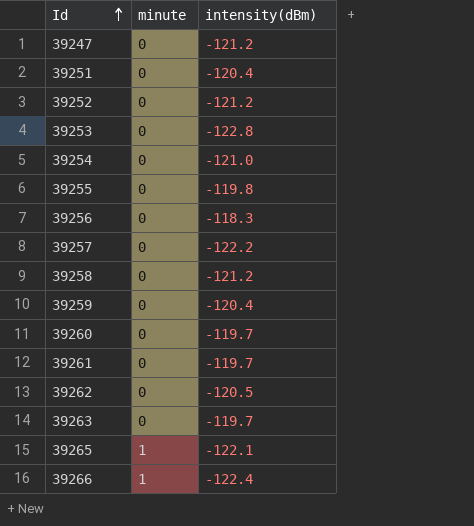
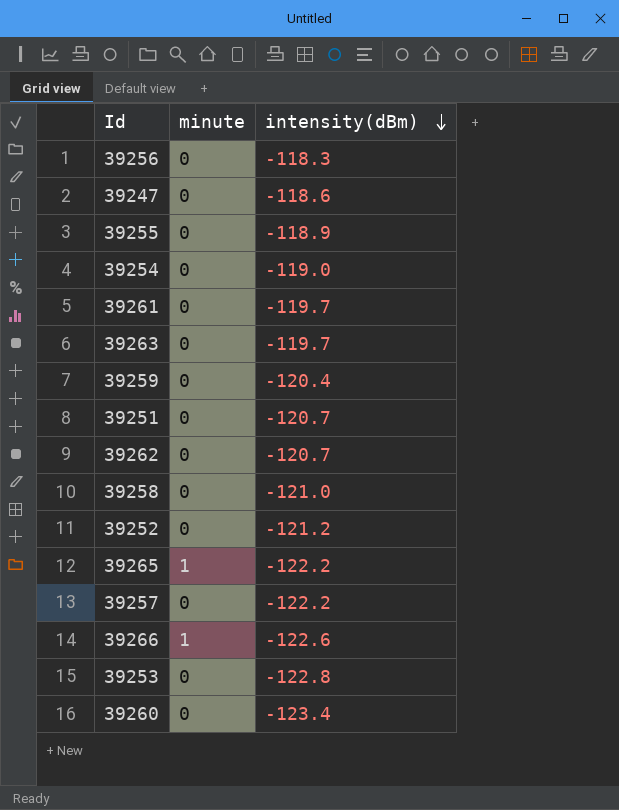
row order: Id ascending -> intensity(dBm) descending
39247 | intensity(dBm): -121.2 -> -118.6
39255 | intensity(dBm): -119.8 -> -118.9
39254 | intensity(dBm): -121.0 -> -119.0
39251 | intensity(dBm): -120.4 -> -120.7
39262 | intensity(dBm): -120.5 -> -120.7
39258 | intensity(dBm): -121.2 -> -121.0
39265 | intensity(dBm): -122.1 -> -122.2
39266 | intensity(dBm): -122.4 -> -122.6
39260 | intensity(dBm): -119.7 -> -123.4

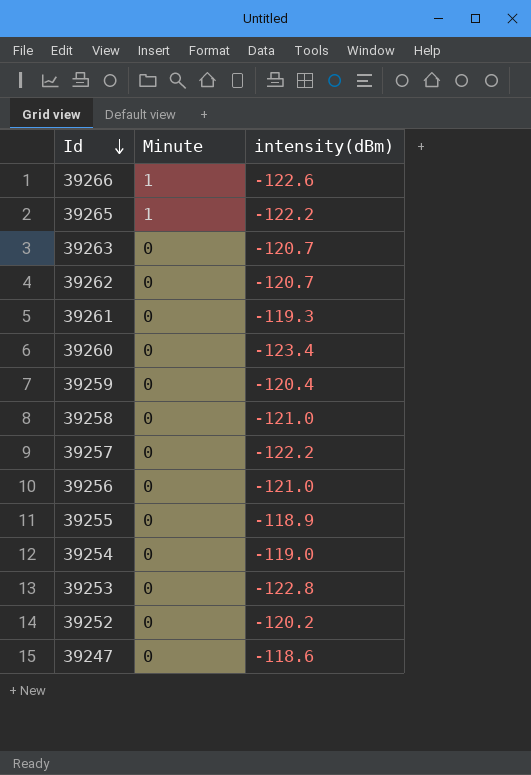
row order: intensity(dBm) descending -> Id descending
column name: minute -> Minute
row 39251: 0 | -120.7 -> none
39263 | intensity(dBm): -119.7 -> -120.7
39261 | intensity(dBm): -119.7 -> -119.3
39256 | intensity(dBm): -118.3 -> -121.0
39252 | intensity(dBm): -121.2 -> -120.2

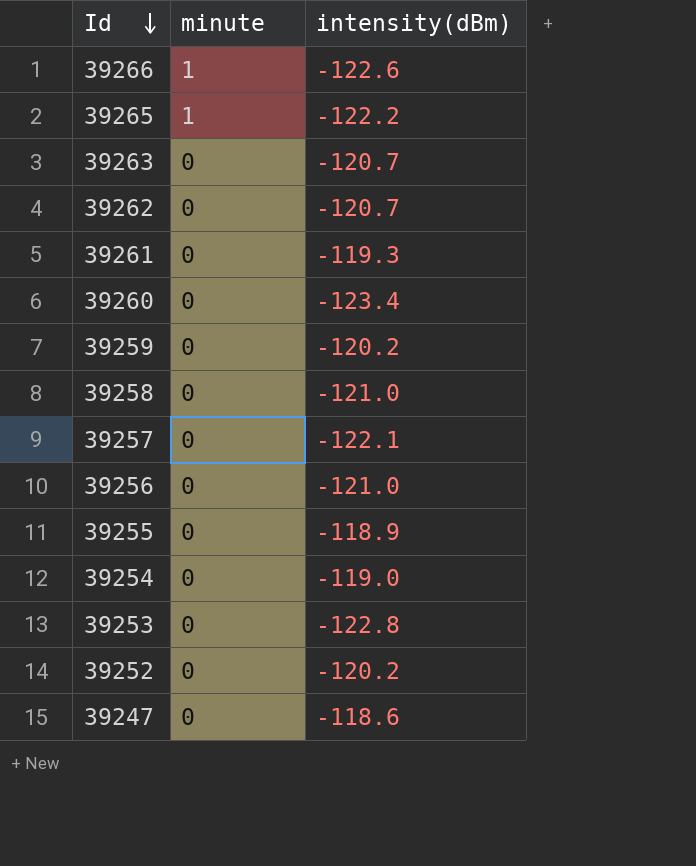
column name: Minute -> minute
39259 | intensity(dBm): -120.4 -> -120.2
39257 | intensity(dBm): -122.2 -> -122.1

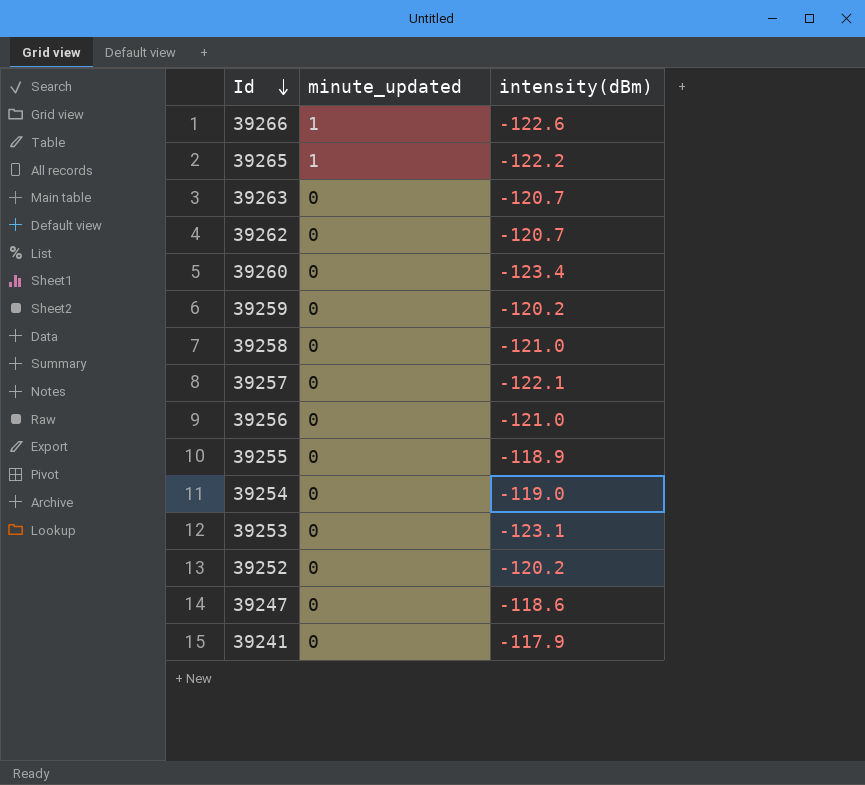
column name: minute -> minute_updated
row 39261: 0 | -119.3 -> none
39253 | intensity(dBm): -122.8 -> -123.1
row 39241: none -> 0 | -117.9

